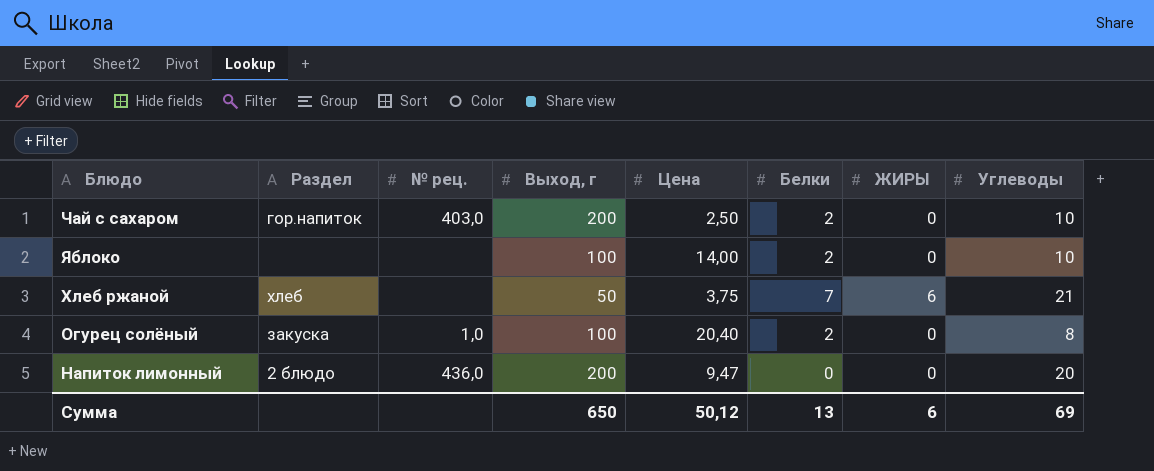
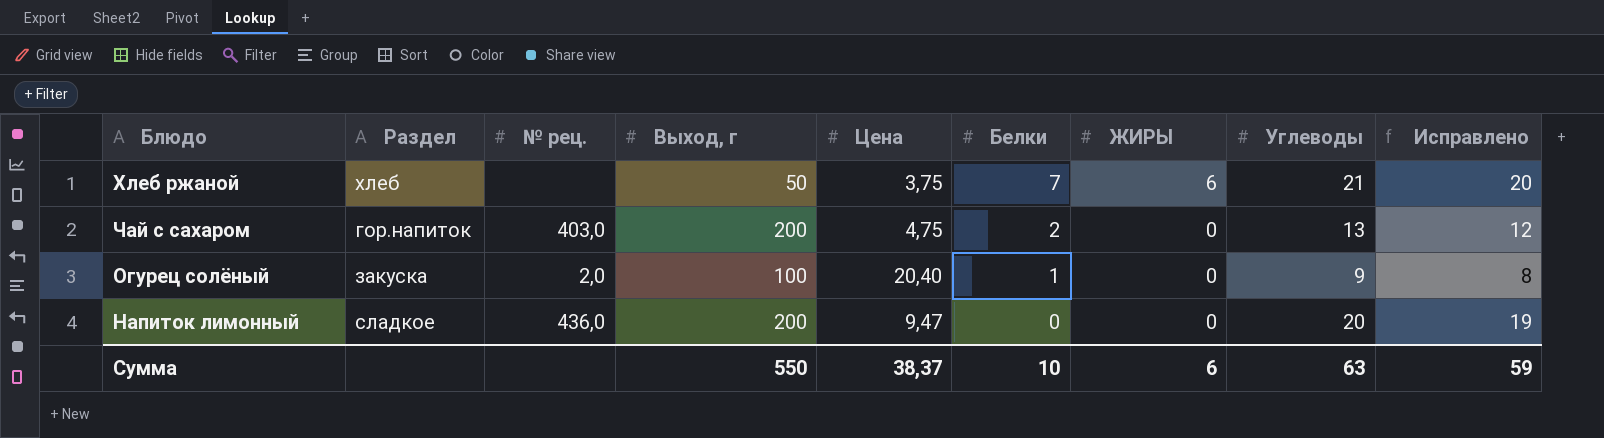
row order: none -> Белки descending
column Исправлено | formula: none -> [Углеводы] - 1
row Яблоко: none | none | 100 | 14,00 | 2 | 0 | 10 -> none
Чай с сахаром | Цена: 2,50 -> 4,75
Чай с сахаром | Углеводы: 10 -> 13
Огурец солёный | № рец.: 1,0 -> 2,0
Огурец солёный | Белки: 2 -> 1
Огурец солёный | Углеводы: 8 -> 9
Напиток лимонный | Раздел: 2 блюдо -> сладкое
Сумма | Выход, г: 650 -> 550
Сумма | Цена: 50,12 -> 38,37
Сумма | Белки: 13 -> 10
Сумма | Углеводы: 69 -> 63

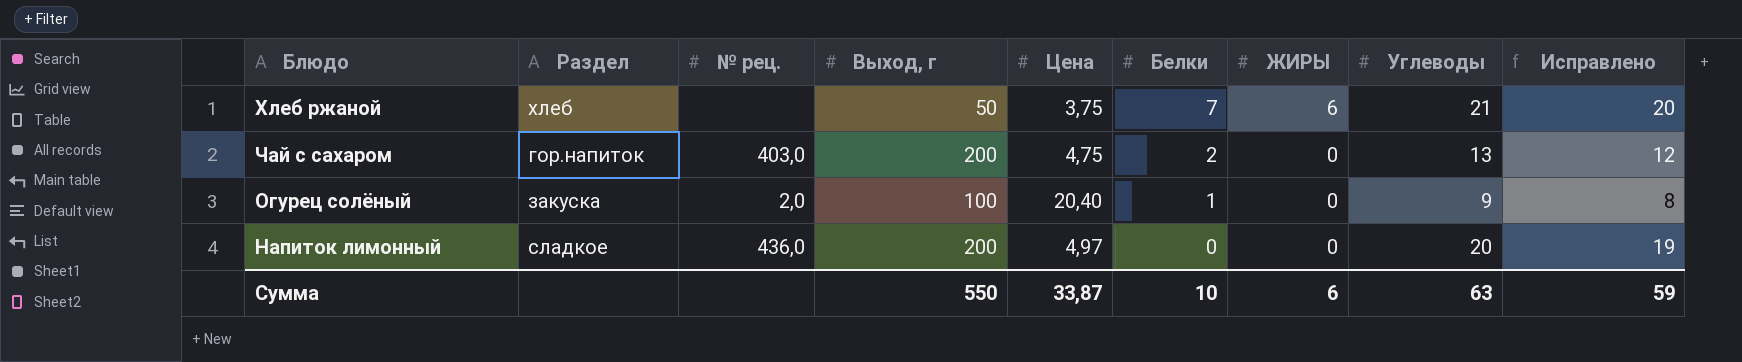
Напиток лимонный | Цена: 9,47 -> 4,97
Сумма | Цена: 38,37 -> 33,87

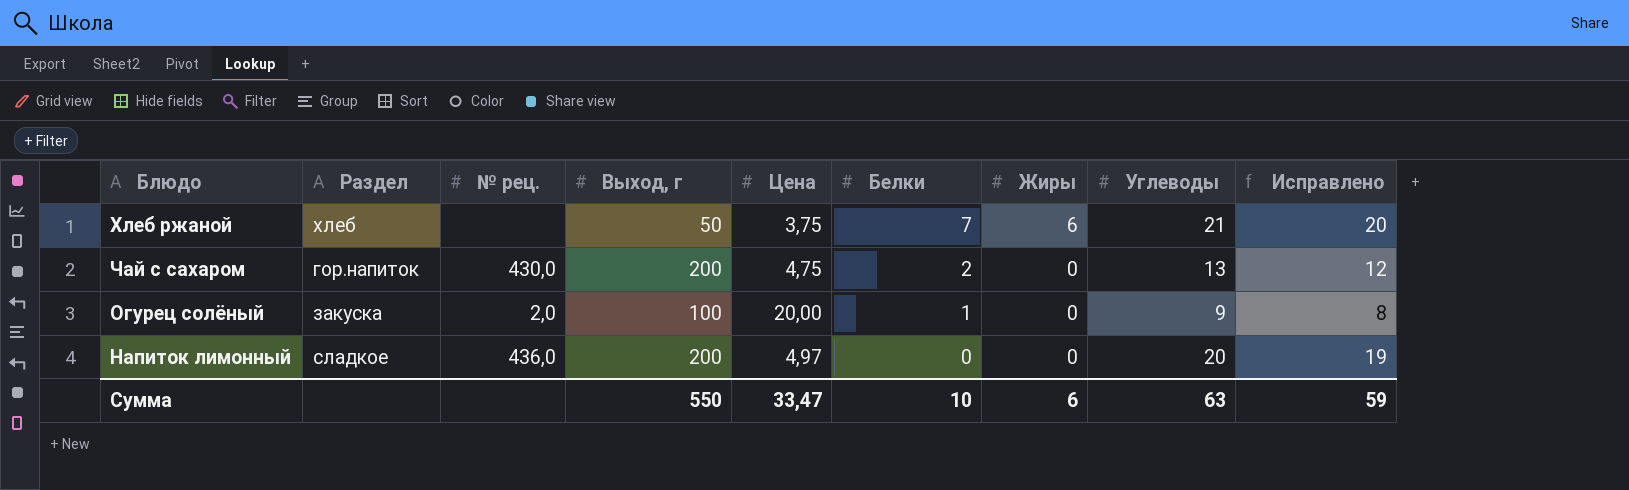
column name: ЖИРЫ -> Жиры
Чай с сахаром | № рец.: 403,0 -> 430,0
Огурец солёный | Цена: 20,40 -> 20,00
Сумма | Цена: 33,87 -> 33,47

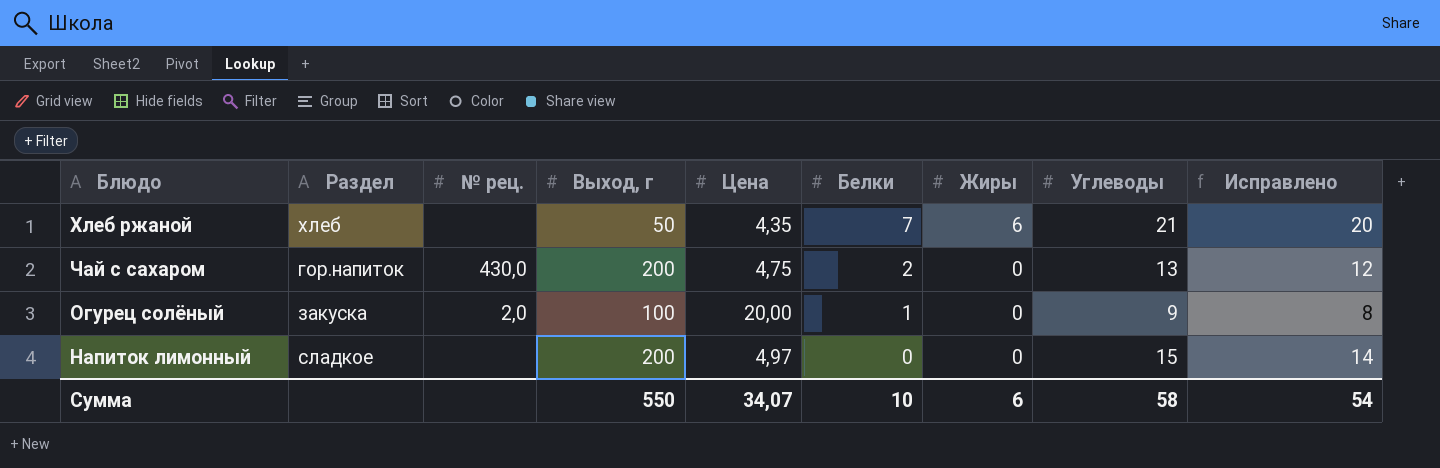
Хлеб ржаной | Цена: 3,75 -> 4,35
Напиток лимонный | № рец.: 436,0 -> none
Напиток лимонный | Углеводы: 20 -> 15
Напиток лимонный | Исправлено: 19 -> 14
Сумма | Цена: 33,47 -> 34,07
Сумма | Углеводы: 63 -> 58
Сумма | Исправлено: 59 -> 54

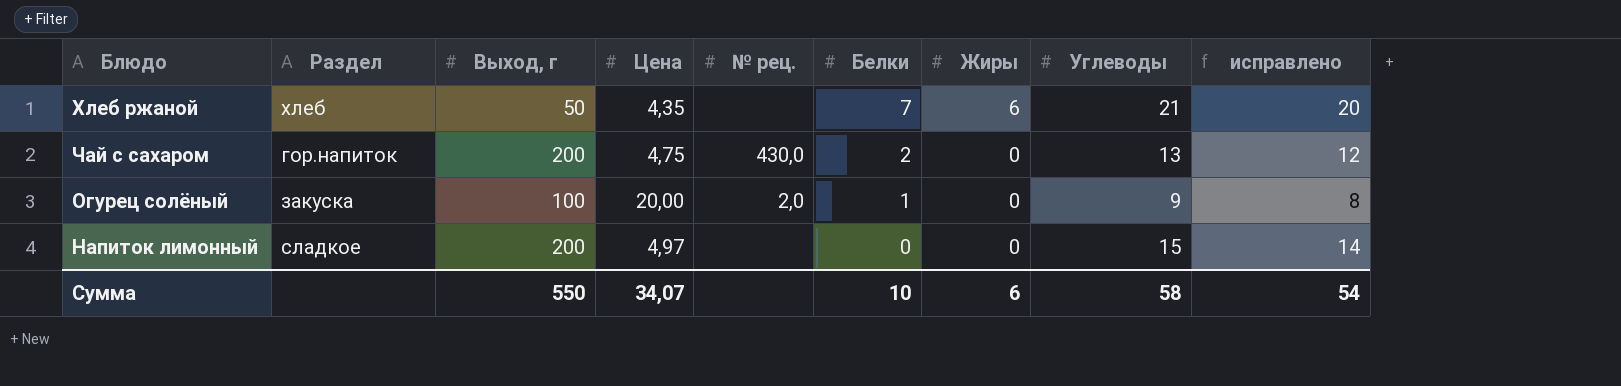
column № рец. | position: 3 -> 5
column name: Исправлено -> исправлено

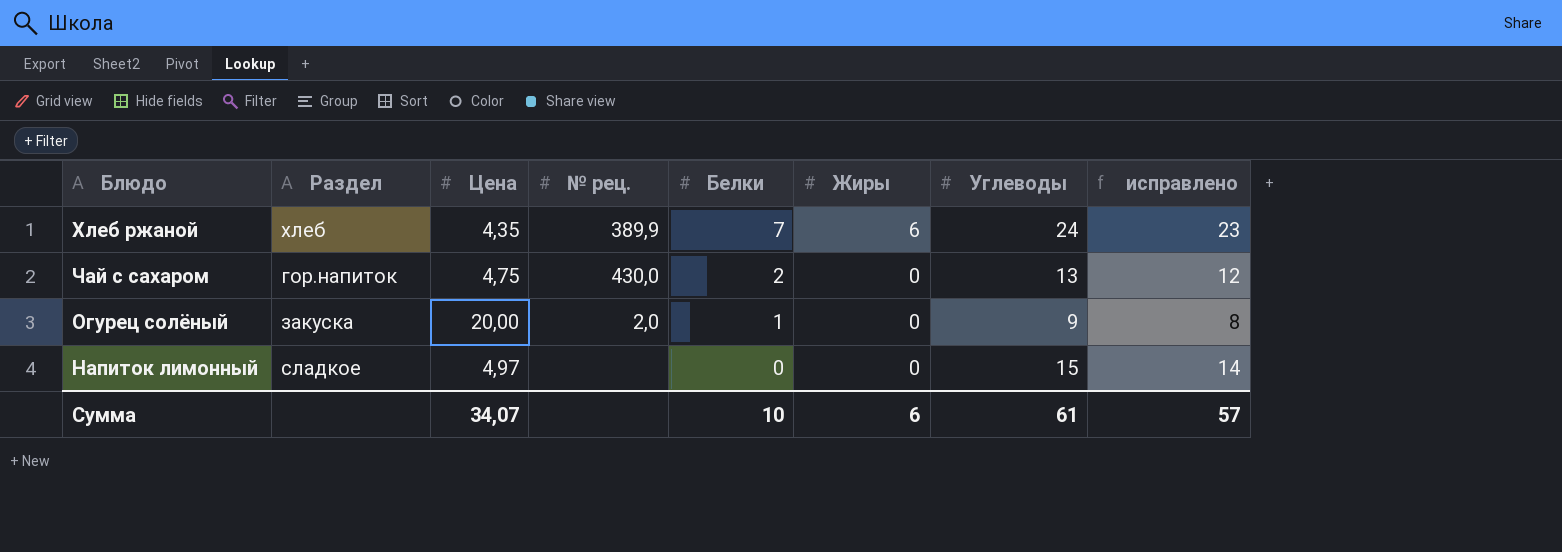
column Выход, г | position: 3 -> none
Хлеб ржаной | № рец.: none -> 389,9
Хлеб ржаной | Углеводы: 21 -> 24
Хлеб ржаной | исправлено: 20 -> 23
Сумма | Углеводы: 58 -> 61
Сумма | исправлено: 54 -> 57

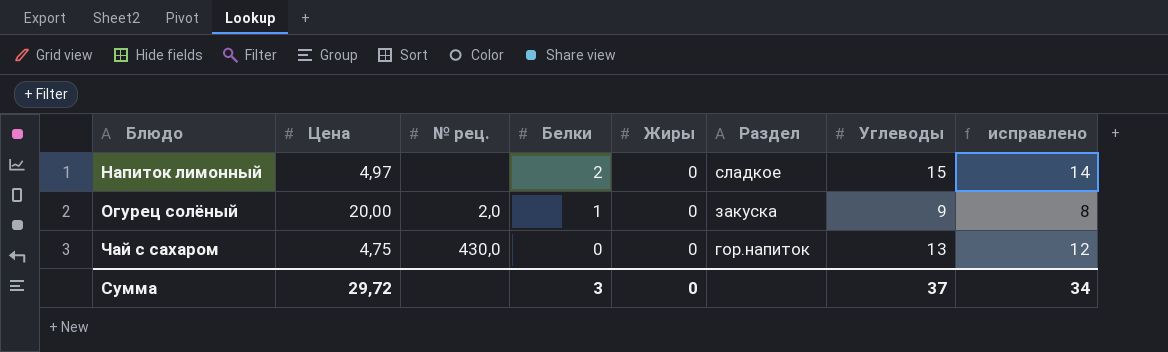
row order: Белки descending -> Блюдо ascending
column Раздел | position: 2 -> 6
row Хлеб ржаной: хлеб | 4,35 | 389,9 | 7 | 6 | 24 | 23 -> none
Напиток лимонный | Белки: 0 -> 2
Чай с сахаром | Белки: 2 -> 0
Сумма | Цена: 34,07 -> 29,72
Сумма | Белки: 10 -> 3
Сумма | Жиры: 6 -> 0
Сумма | Углеводы: 61 -> 37
Сумма | исправлено: 57 -> 34

